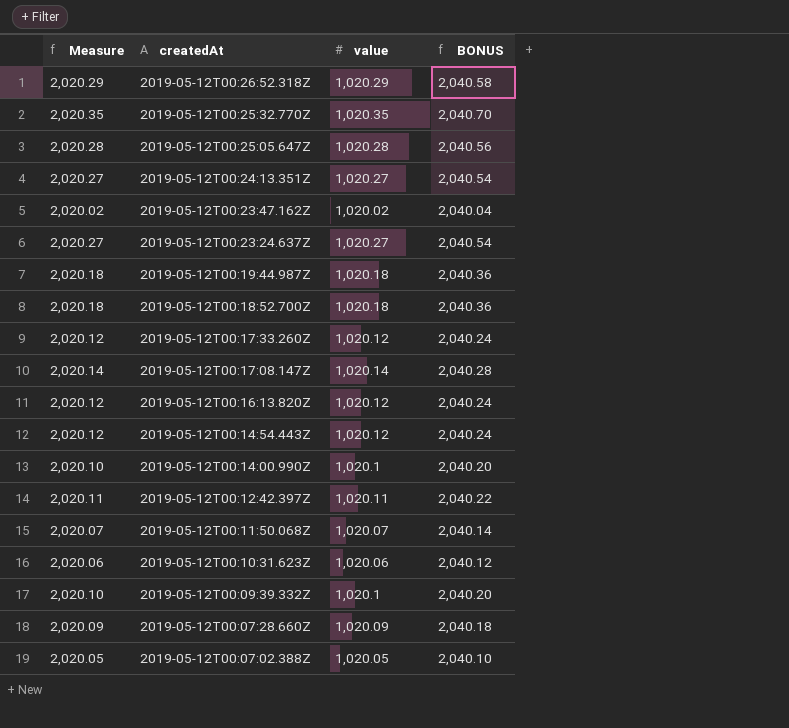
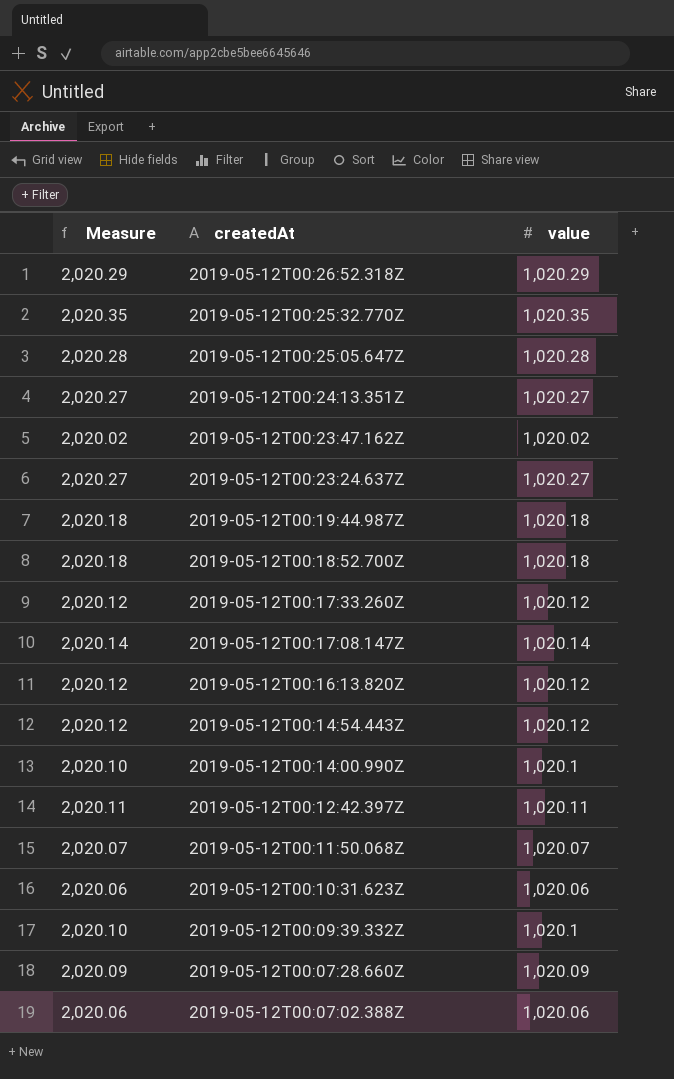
column BONUS | formula: [value] * 2 -> none
2019-05-12T00:07:02.388Z | Measure: 2,020.05 -> 2,020.06
2019-05-12T00:07:02.388Z | value: 1,020.05 -> 1,020.06

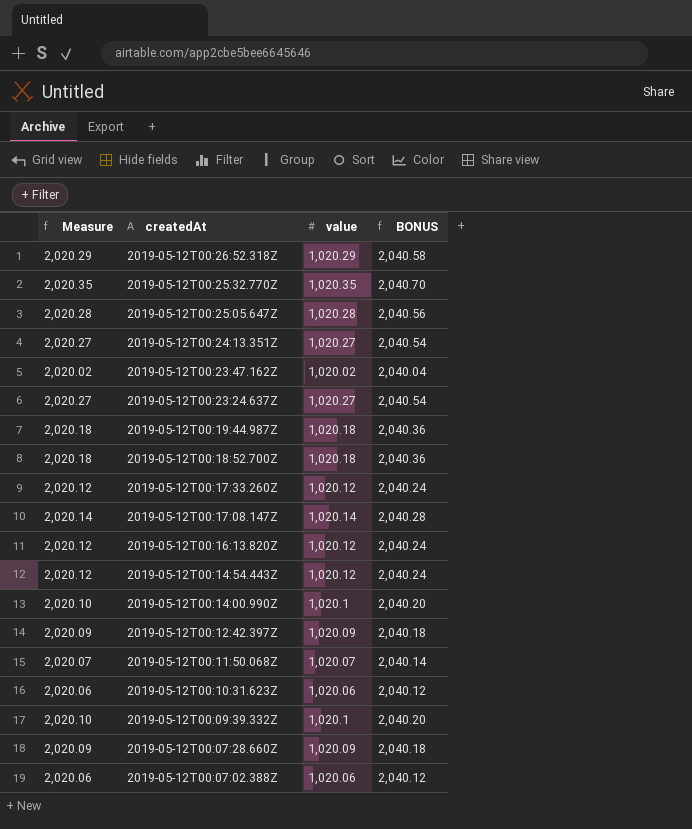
column BONUS | formula: none -> [value] * 2
2019-05-12T00:12:42.397Z | Measure: 2,020.11 -> 2,020.09
2019-05-12T00:12:42.397Z | value: 1,020.11 -> 1,020.09

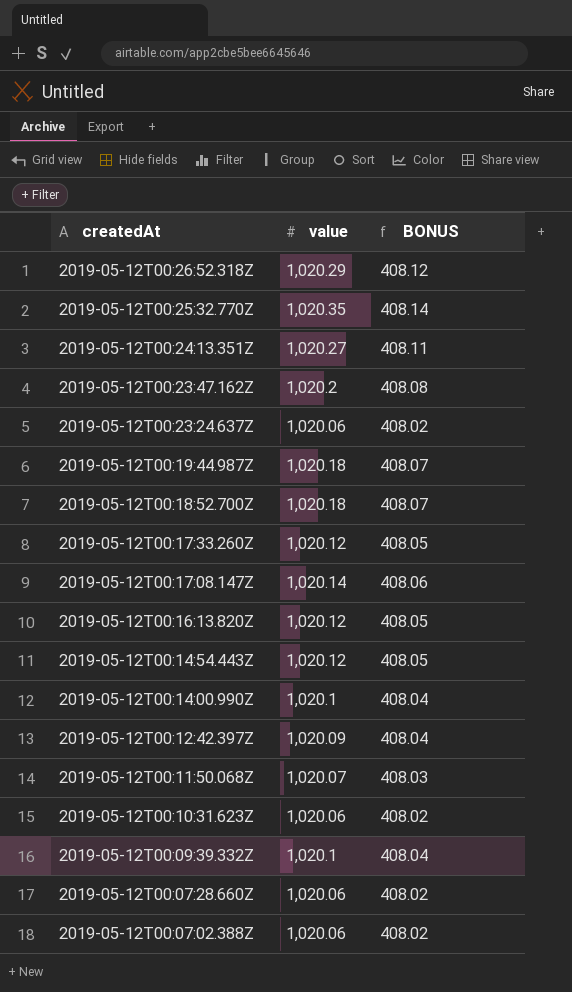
column Measure | formula: [value] + 1000 -> none
column BONUS | formula: [value] * 2 -> [value] * 0.4
row 2019-05-12T00:25:05.647Z: 2,020.28 | 1,020.28 | 2,040.56 -> none
2019-05-12T00:23:47.162Z | value: 1,020.02 -> 1,020.2
2019-05-12T00:23:24.637Z | value: 1,020.27 -> 1,020.06
2019-05-12T00:07:28.660Z | value: 1,020.09 -> 1,020.06

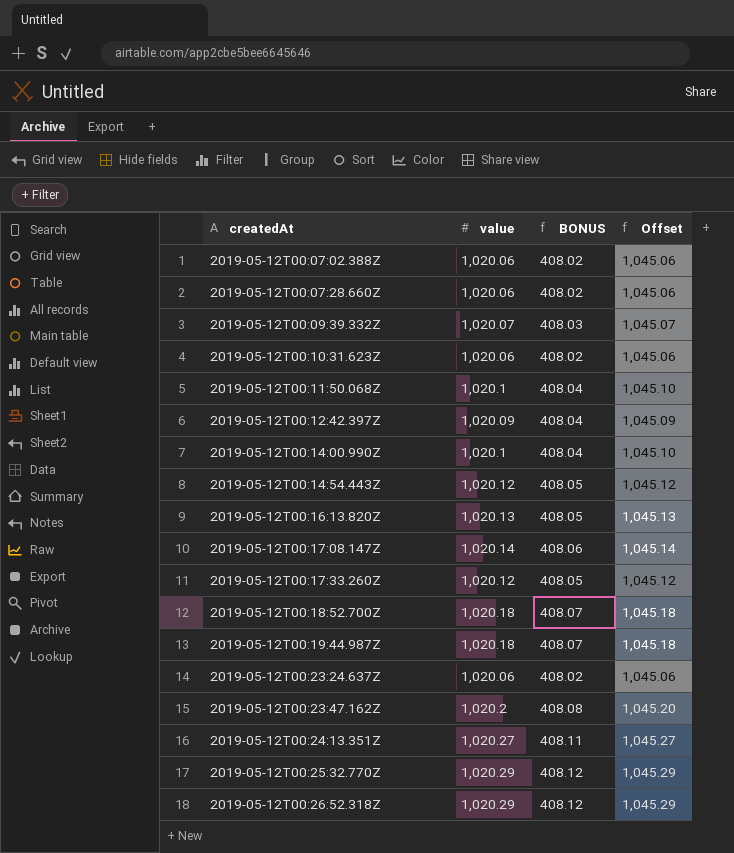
row order: createdAt descending -> createdAt ascending
column Offset | formula: none -> [value] + 25
2019-05-12T00:09:39.332Z | value: 1,020.1 -> 1,020.07
2019-05-12T00:09:39.332Z | BONUS: 408.04 -> 408.03
2019-05-12T00:11:50.068Z | value: 1,020.07 -> 1,020.1
2019-05-12T00:11:50.068Z | BONUS: 408.03 -> 408.04
2019-05-12T00:16:13.820Z | value: 1,020.12 -> 1,020.13
2019-05-12T00:25:32.770Z | value: 1,020.35 -> 1,020.29
2019-05-12T00:25:32.770Z | BONUS: 408.14 -> 408.12

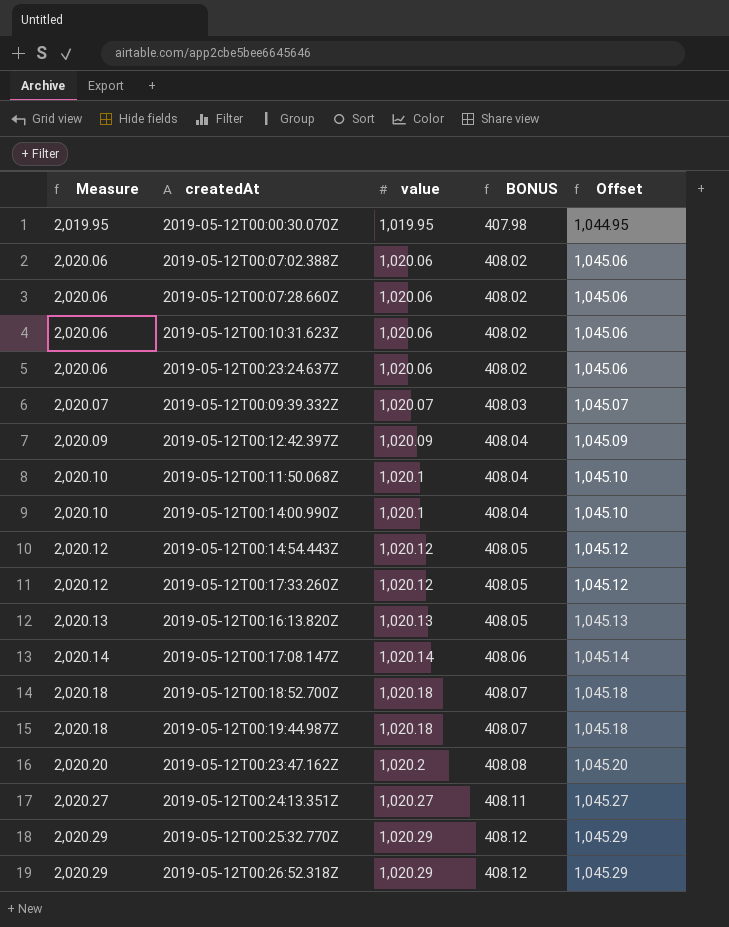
row order: createdAt ascending -> Measure ascending
column Measure | formula: none -> [value] + 1000
row 2019-05-12T00:00:30.070Z: none -> 2,019.95 | 1,019.95 | 407.98 | 1,044.95

